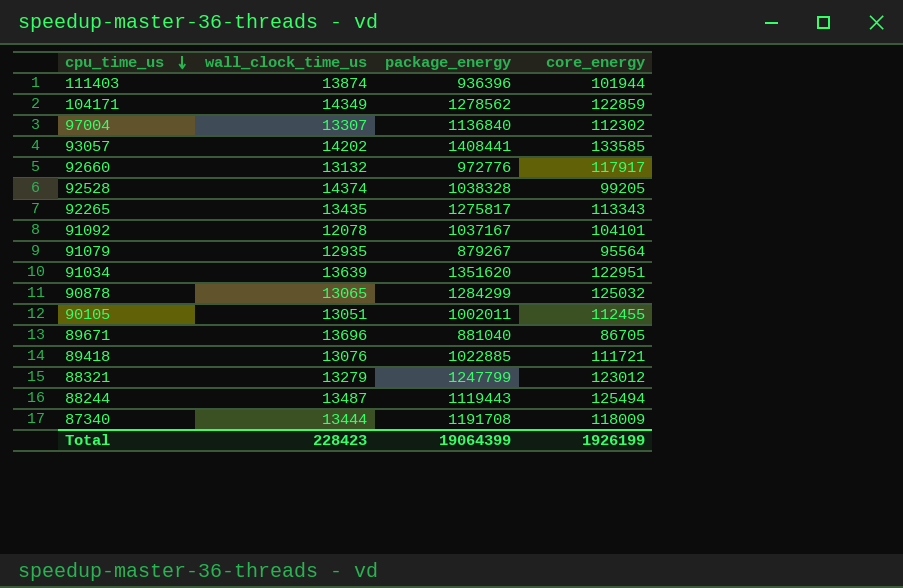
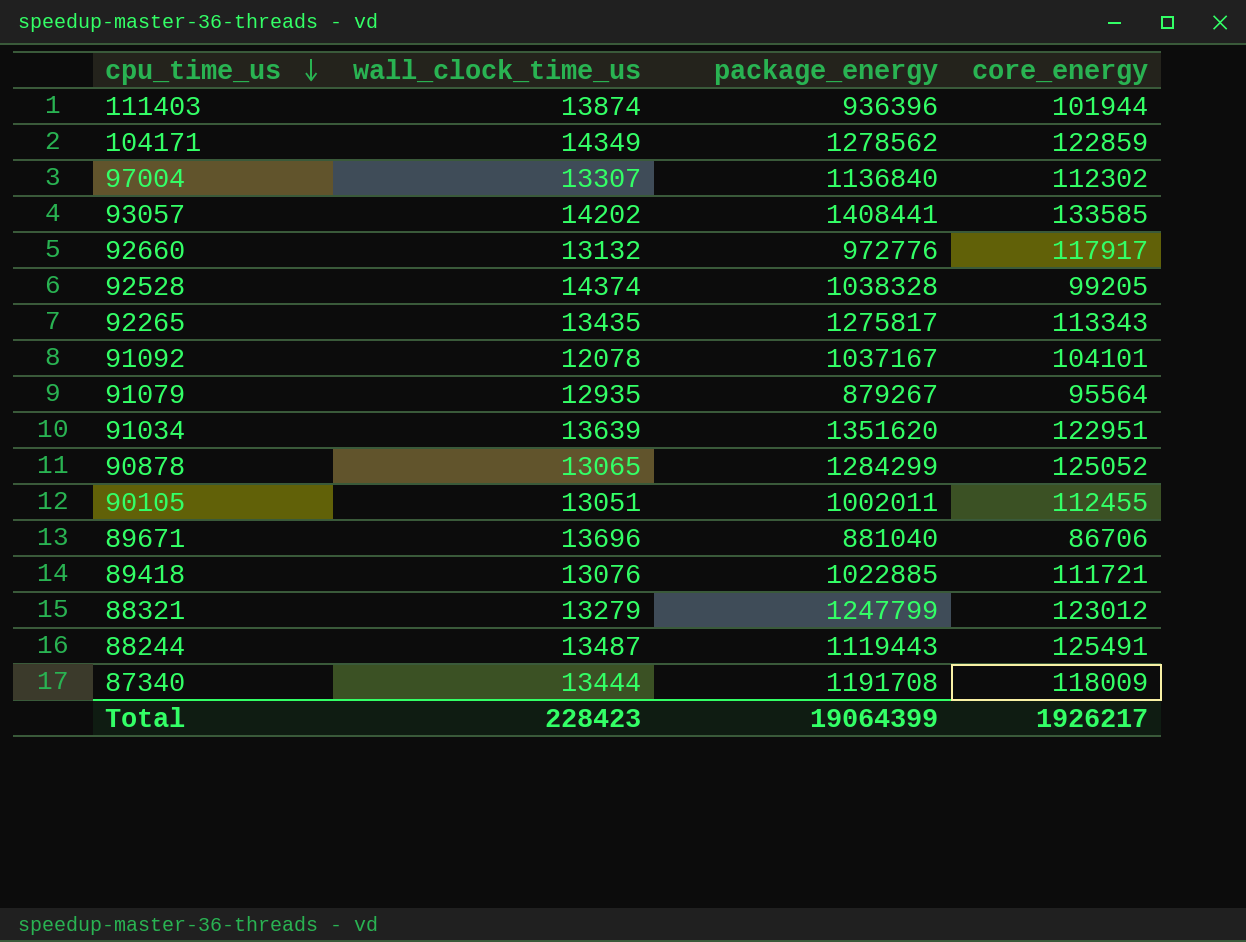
90878 | core_energy: 125032 -> 125052
89671 | core_energy: 86705 -> 86706
88244 | core_energy: 125494 -> 125491
Total | core_energy: 1926199 -> 1926217

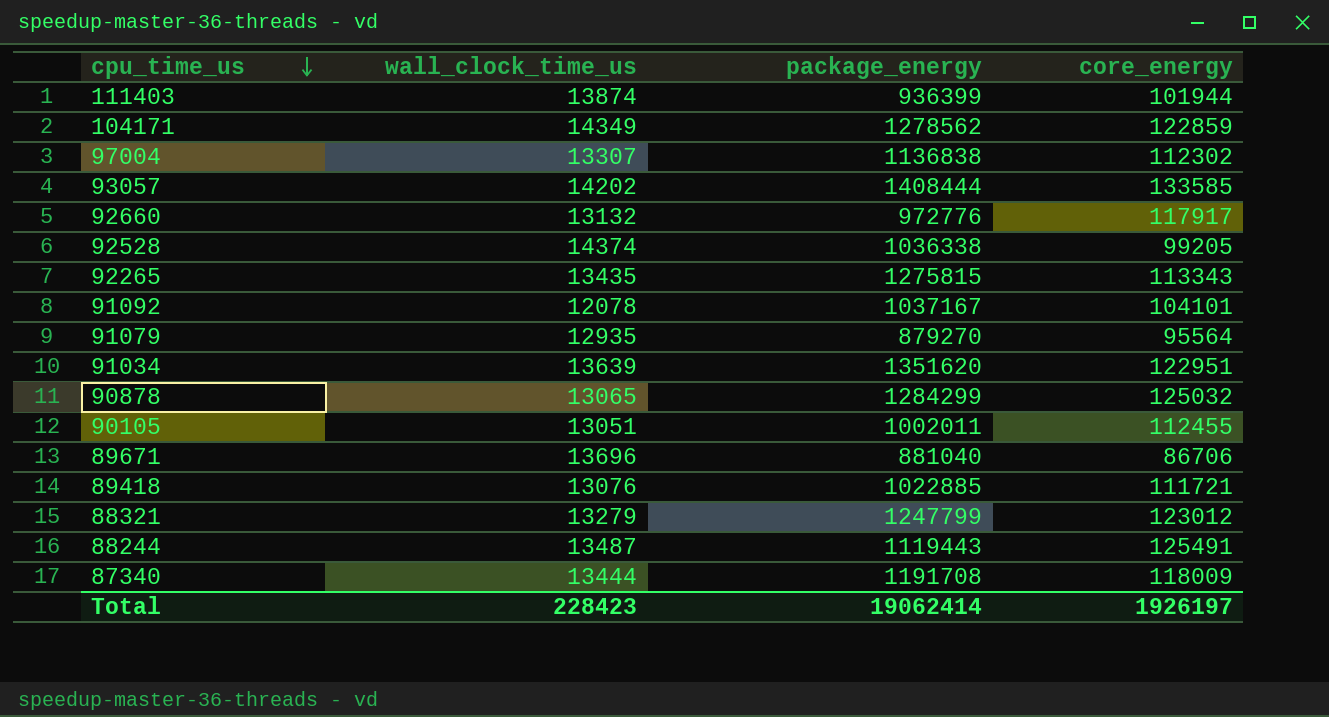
111403 | package_energy: 936396 -> 936399
97004 | package_energy: 1136840 -> 1136838
93057 | package_energy: 1408441 -> 1408444
92528 | package_energy: 1038328 -> 1036338
92265 | package_energy: 1275817 -> 1275815
91079 | package_energy: 879267 -> 879270
90878 | core_energy: 125052 -> 125032
Total | package_energy: 19064399 -> 19062414
Total | core_energy: 1926217 -> 1926197

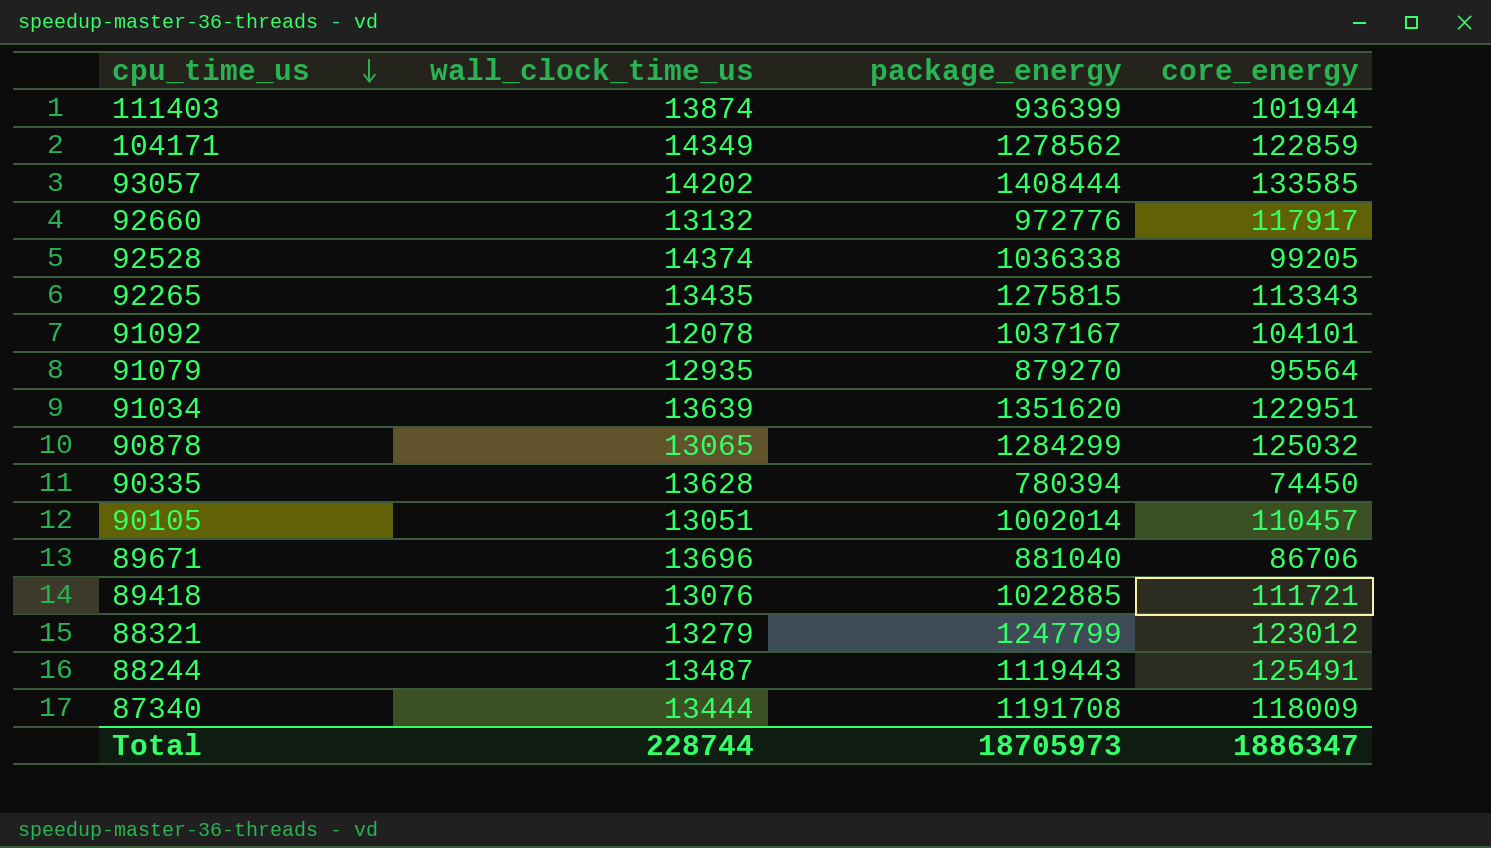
row 97004: 13307 | 1136838 | 112302 -> none
row 90335: none -> 13628 | 780394 | 74450
90105 | package_energy: 1002011 -> 1002014
90105 | core_energy: 112455 -> 110457
Total | wall_clock_time_us: 228423 -> 228744
Total | package_energy: 19062414 -> 18705973
Total | core_energy: 1926197 -> 1886347

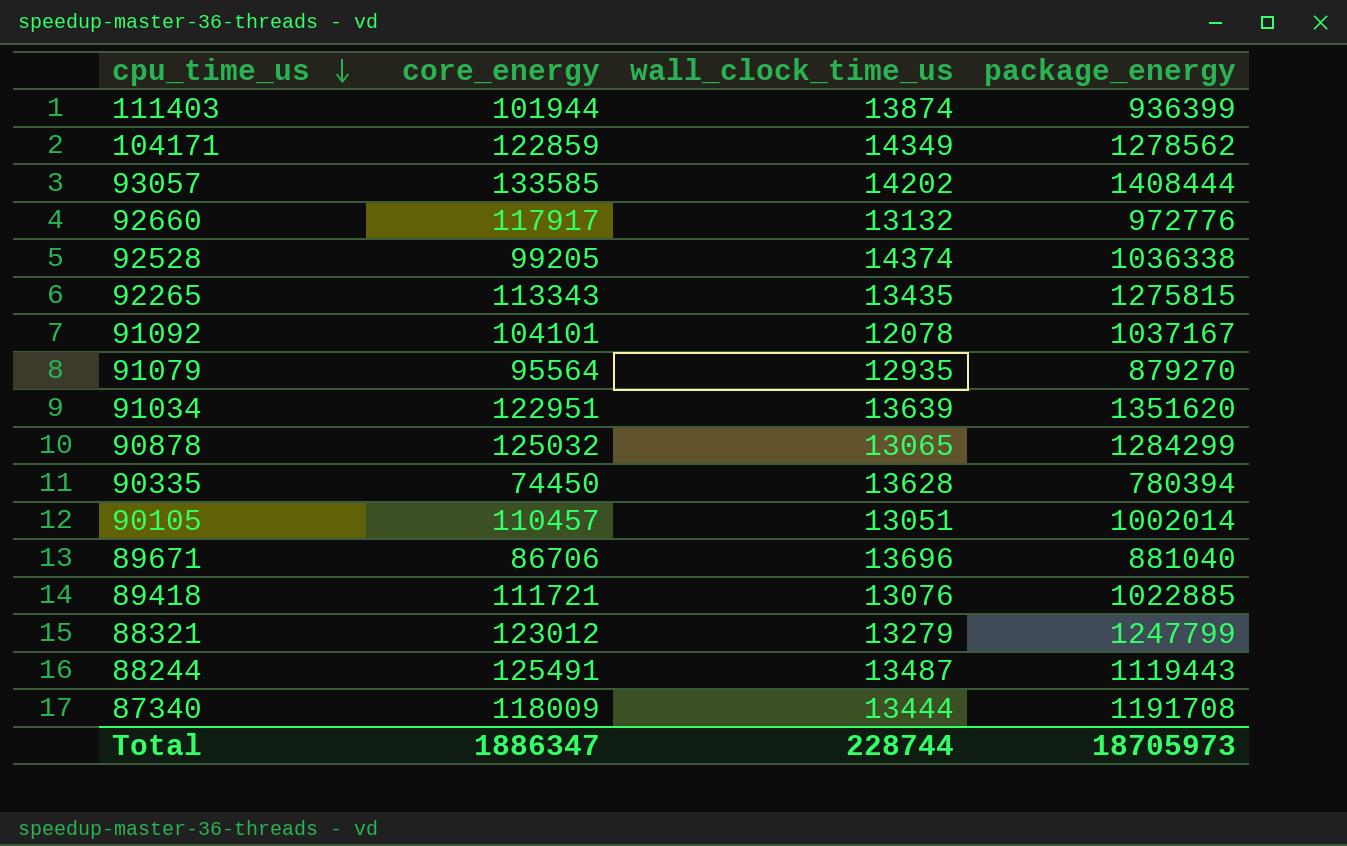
column core_energy | position: 4 -> 2

